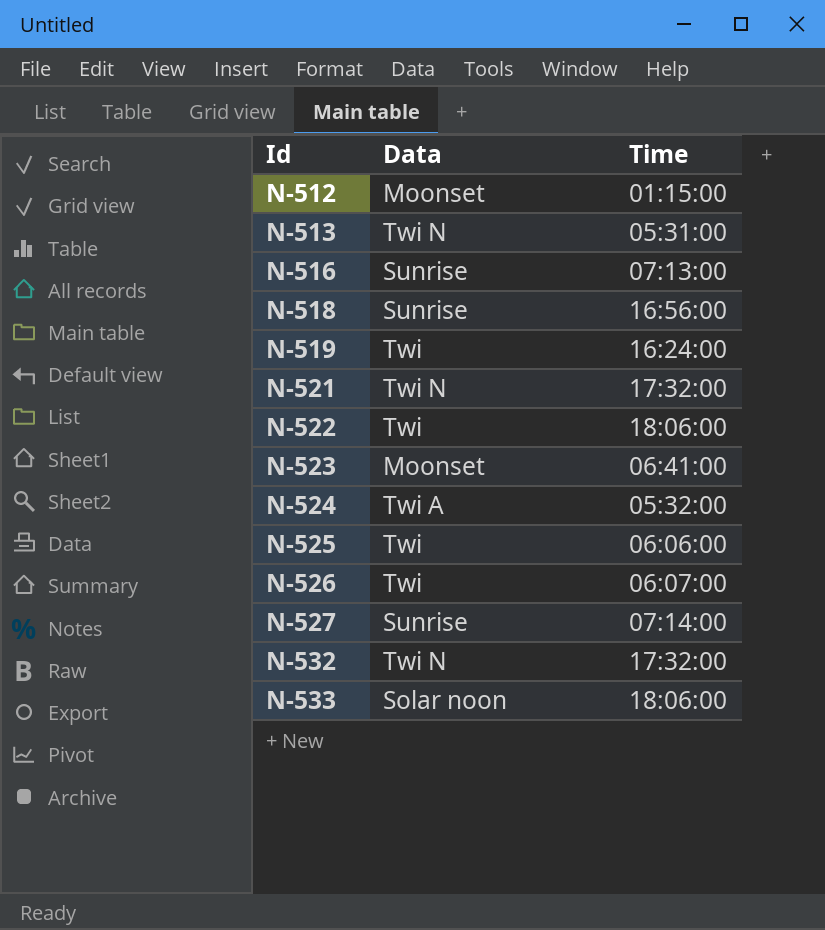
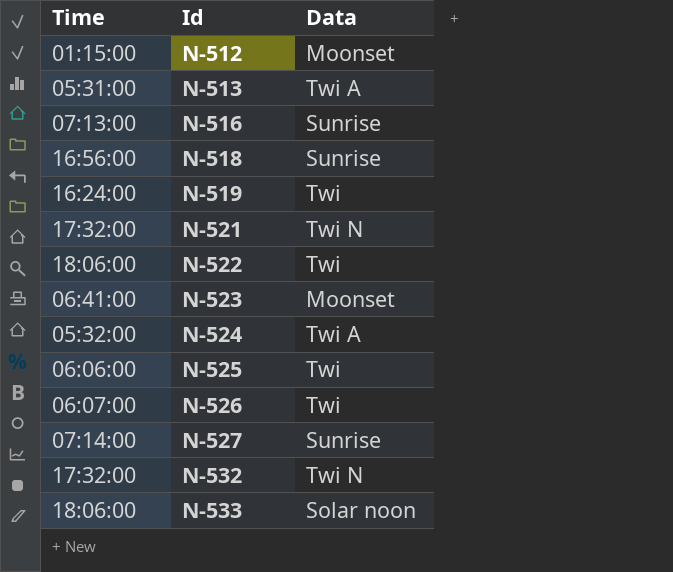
column Time | position: 3 -> 1
N-513 | Data: Twi N -> Twi A

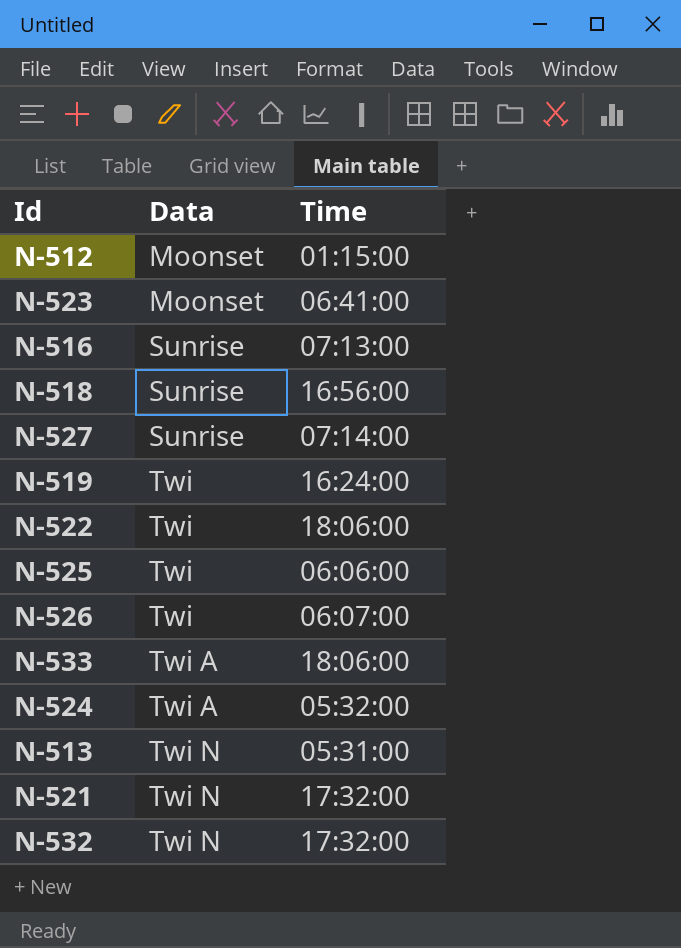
row order: Id ascending -> Data ascending
column Time | position: 1 -> 3
N-533 | Data: Solar noon -> Twi A
N-513 | Data: Twi A -> Twi N

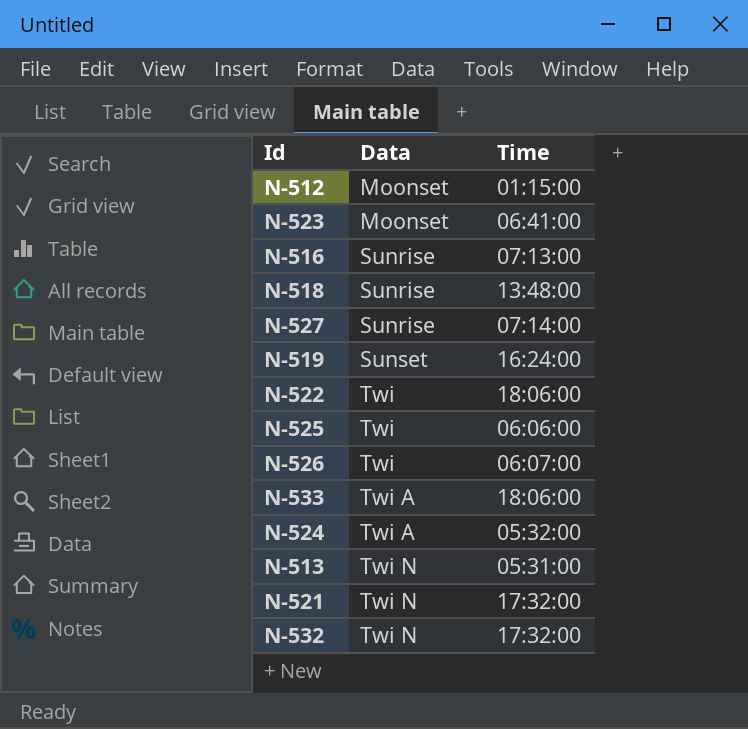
N-518 | Time: 16:56:00 -> 13:48:00
N-519 | Data: Twi -> Sunset

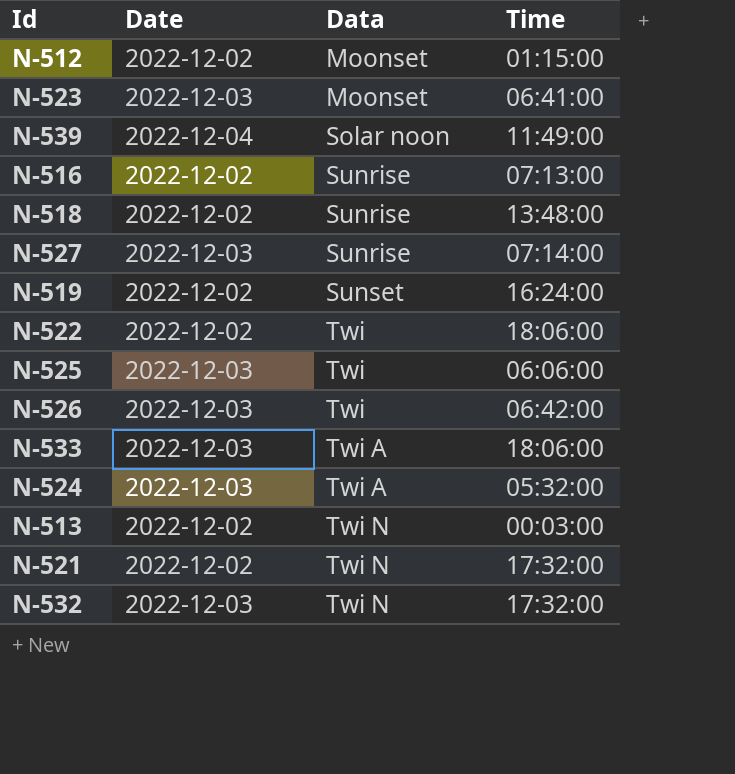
column Date | position: none -> 2
row N-539: none -> 2022-12-04 | Solar noon | 11:49:00
N-526 | Time: 06:07:00 -> 06:42:00
N-513 | Time: 05:31:00 -> 00:03:00

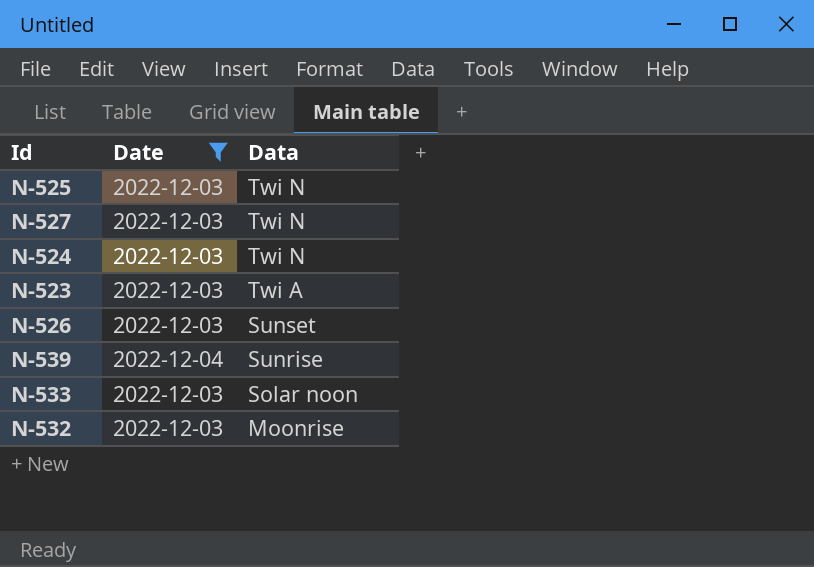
filter: none -> Date != 2022-12-02
row order: Data ascending -> Data descending
column Time | position: 4 -> none
N-525 | Data: Twi -> Twi N
N-527 | Data: Sunrise -> Twi N
N-524 | Data: Twi A -> Twi N
N-523 | Data: Moonset -> Twi A
N-526 | Data: Twi -> Sunset
N-539 | Data: Solar noon -> Sunrise
N-533 | Data: Twi A -> Solar noon
N-532 | Data: Twi N -> Moonrise

